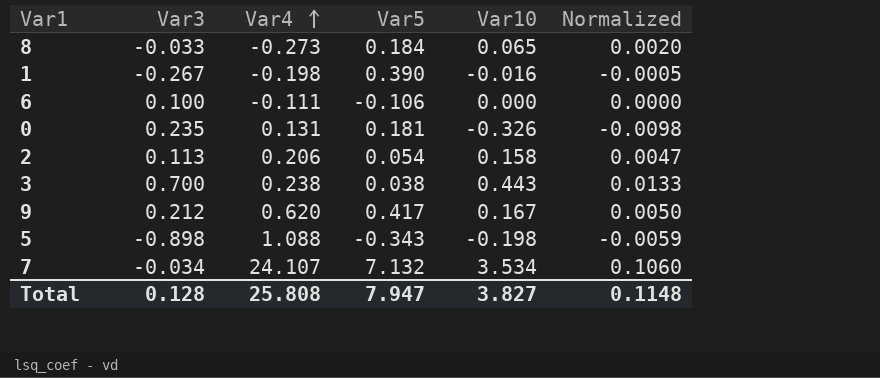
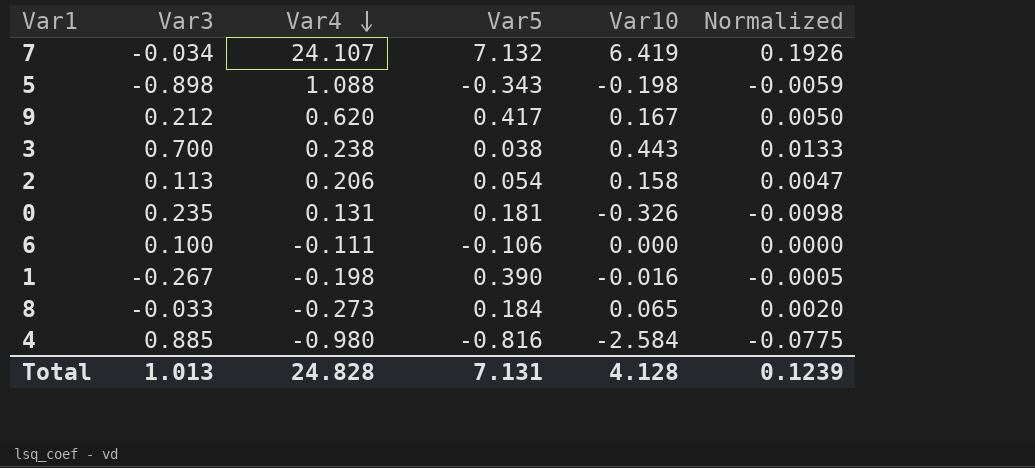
row order: Var4 ascending -> Var4 descending
7 | Var10: 3.534 -> 6.419
7 | Normalized: 0.1060 -> 0.1926
row 4: none -> 0.885 | -0.980 | -0.816 | -2.584 | -0.0775
Total | Var3: 0.128 -> 1.013
Total | Var4: 25.808 -> 24.828
Total | Var5: 7.947 -> 7.131
Total | Var10: 3.827 -> 4.128
Total | Normalized: 0.1148 -> 0.1239

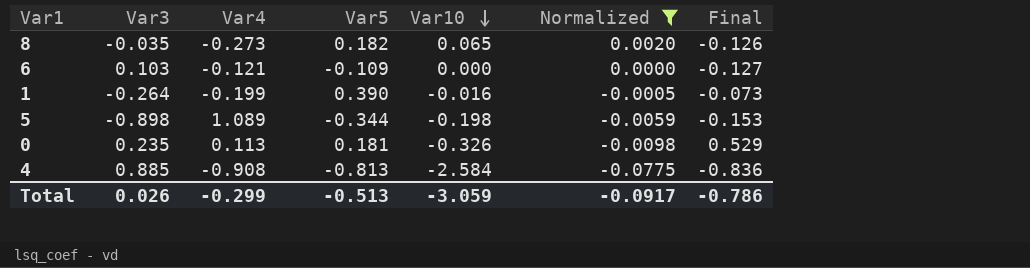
filter: none -> Normalized <= 0.0020
row order: Var4 descending -> Var10 descending
column Final | formula: none -> [Var3] + [Var4] + [Var5]
8 | Var3: -0.033 -> -0.035
8 | Var5: 0.184 -> 0.182
6 | Var3: 0.100 -> 0.103
6 | Var4: -0.111 -> -0.121
6 | Var5: -0.106 -> -0.109
1 | Var3: -0.267 -> -0.264
1 | Var4: -0.198 -> -0.199
5 | Var4: 1.088 -> 1.089
5 | Var5: -0.343 -> -0.344
0 | Var4: 0.131 -> 0.113
4 | Var4: -0.980 -> -0.908
4 | Var5: -0.816 -> -0.813
Total | Var3: 1.013 -> 0.026
Total | Var4: 24.828 -> -0.299
Total | Var5: 7.131 -> -0.513
Total | Var10: 4.128 -> -3.059
Total | Normalized: 0.1239 -> -0.0917

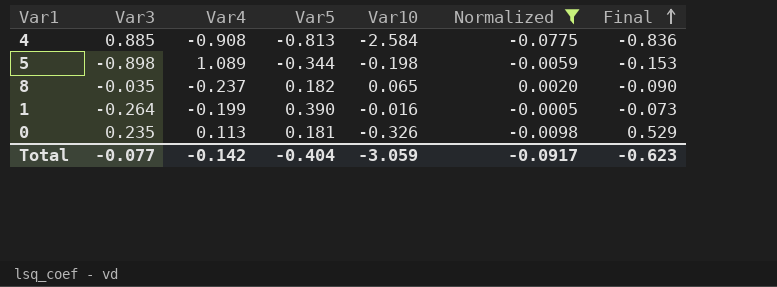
row order: Var10 descending -> Final ascending
row 6: 0.103 | -0.121 | -0.109 | 0.000 | 0.0000 | -0.127 -> none
8 | Var4: -0.273 -> -0.237
8 | Final: -0.126 -> -0.090
Total | Var3: 0.026 -> -0.077
Total | Var4: -0.299 -> -0.142
Total | Var5: -0.513 -> -0.404
Total | Final: -0.786 -> -0.623

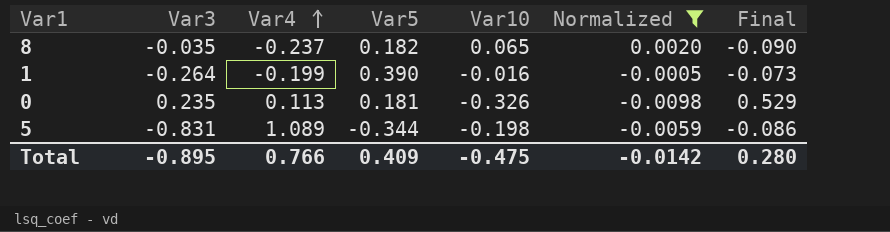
row order: Final ascending -> Var4 ascending
row 4: 0.885 | -0.908 | -0.813 | -2.584 | -0.0775 | -0.836 -> none
5 | Var3: -0.898 -> -0.831
5 | Final: -0.153 -> -0.086
Total | Var3: -0.077 -> -0.895
Total | Var4: -0.142 -> 0.766
Total | Var5: -0.404 -> 0.409
Total | Var10: -3.059 -> -0.475
Total | Normalized: -0.0917 -> -0.0142
Total | Final: -0.623 -> 0.280

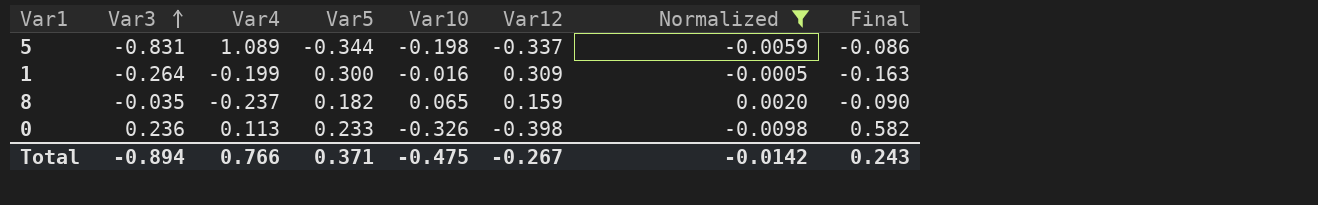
row order: Var4 ascending -> Var3 ascending
column Var12 | position: none -> 6
1 | Var5: 0.390 -> 0.300
1 | Final: -0.073 -> -0.163
0 | Var3: 0.235 -> 0.236
0 | Var5: 0.181 -> 0.233
0 | Final: 0.529 -> 0.582
Total | Var3: -0.895 -> -0.894
Total | Var5: 0.409 -> 0.371
Total | Final: 0.280 -> 0.243

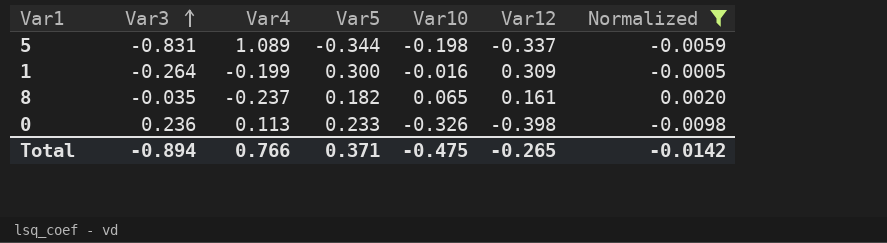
column Final | formula: [Var3] + [Var4] + [Var5] -> none
8 | Var12: 0.159 -> 0.161
Total | Var12: -0.267 -> -0.265

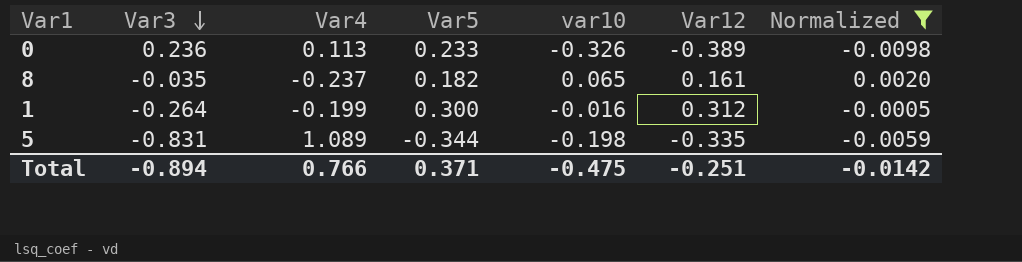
row order: Var3 ascending -> Var3 descending
column name: Var10 -> var10
0 | Var12: -0.398 -> -0.389
1 | Var12: 0.309 -> 0.312
5 | Var12: -0.337 -> -0.335
Total | Var12: -0.265 -> -0.251

